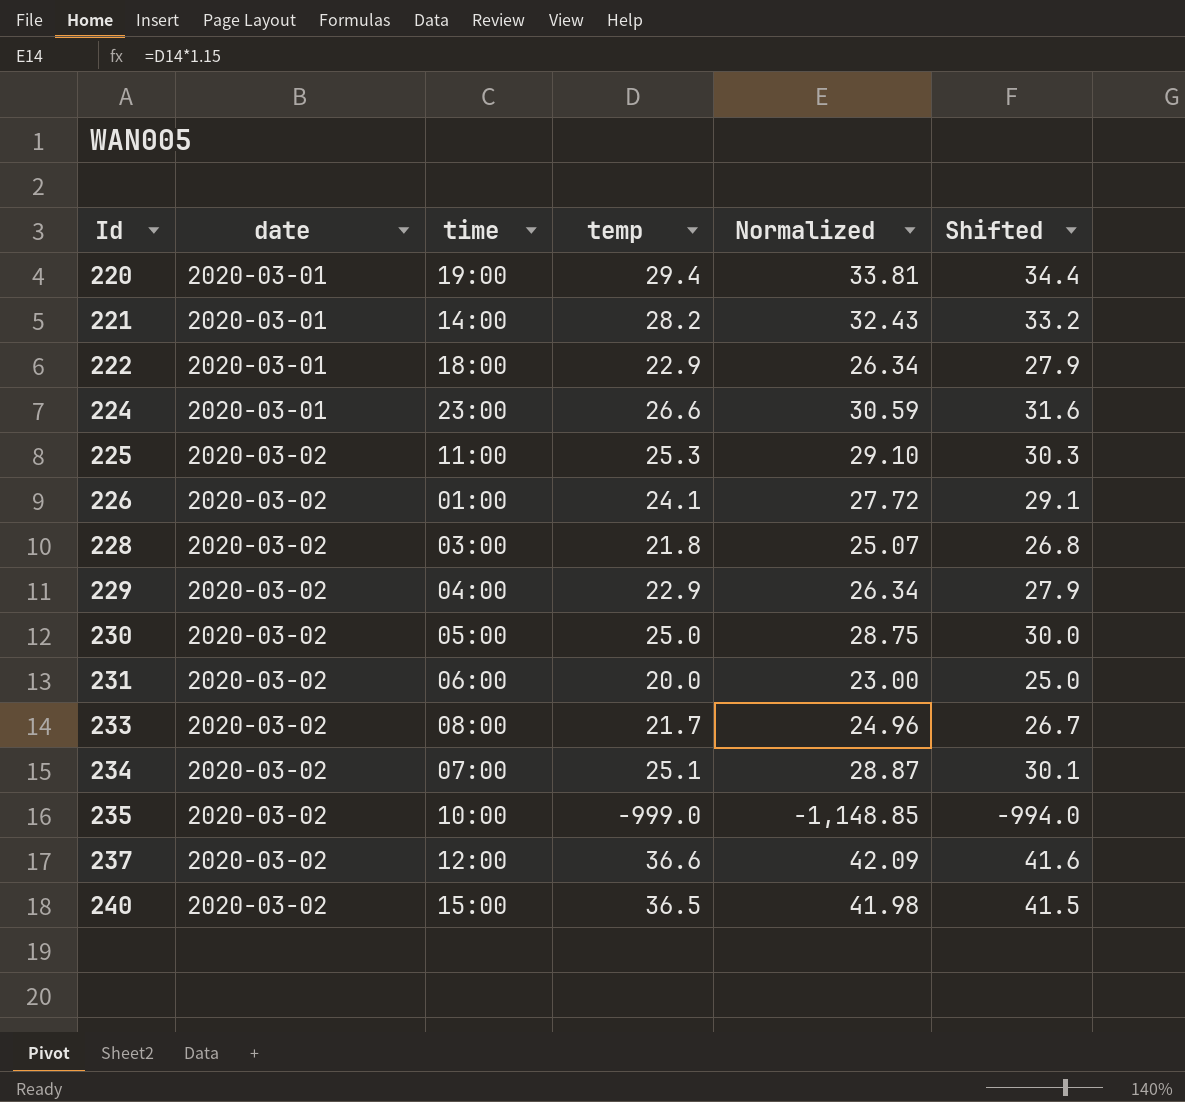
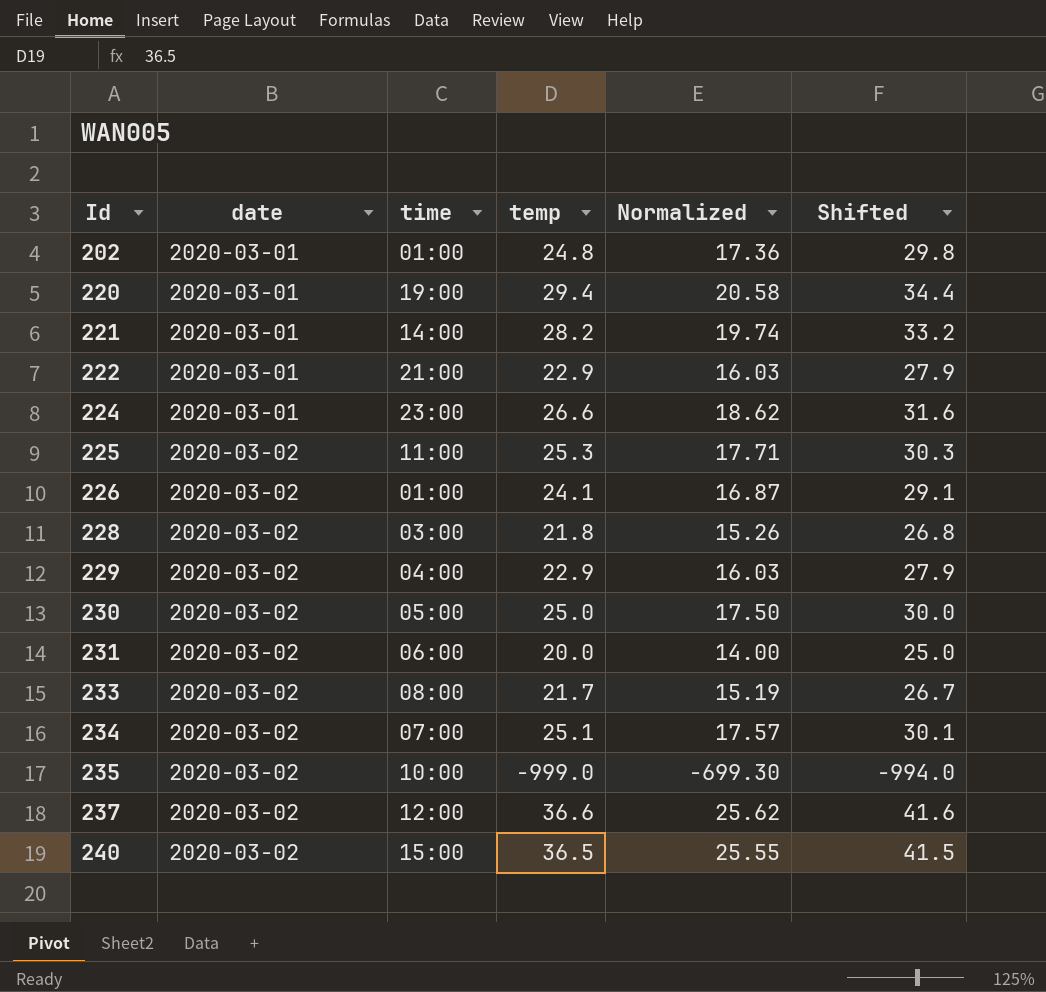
column Normalized | formula: [temp] * 1.15 -> [temp] * 0.7
row 202: none -> 2020-03-01 | 01:00 | 24.8 | 17.36 | 29.8
222 | time: 18:00 -> 21:00

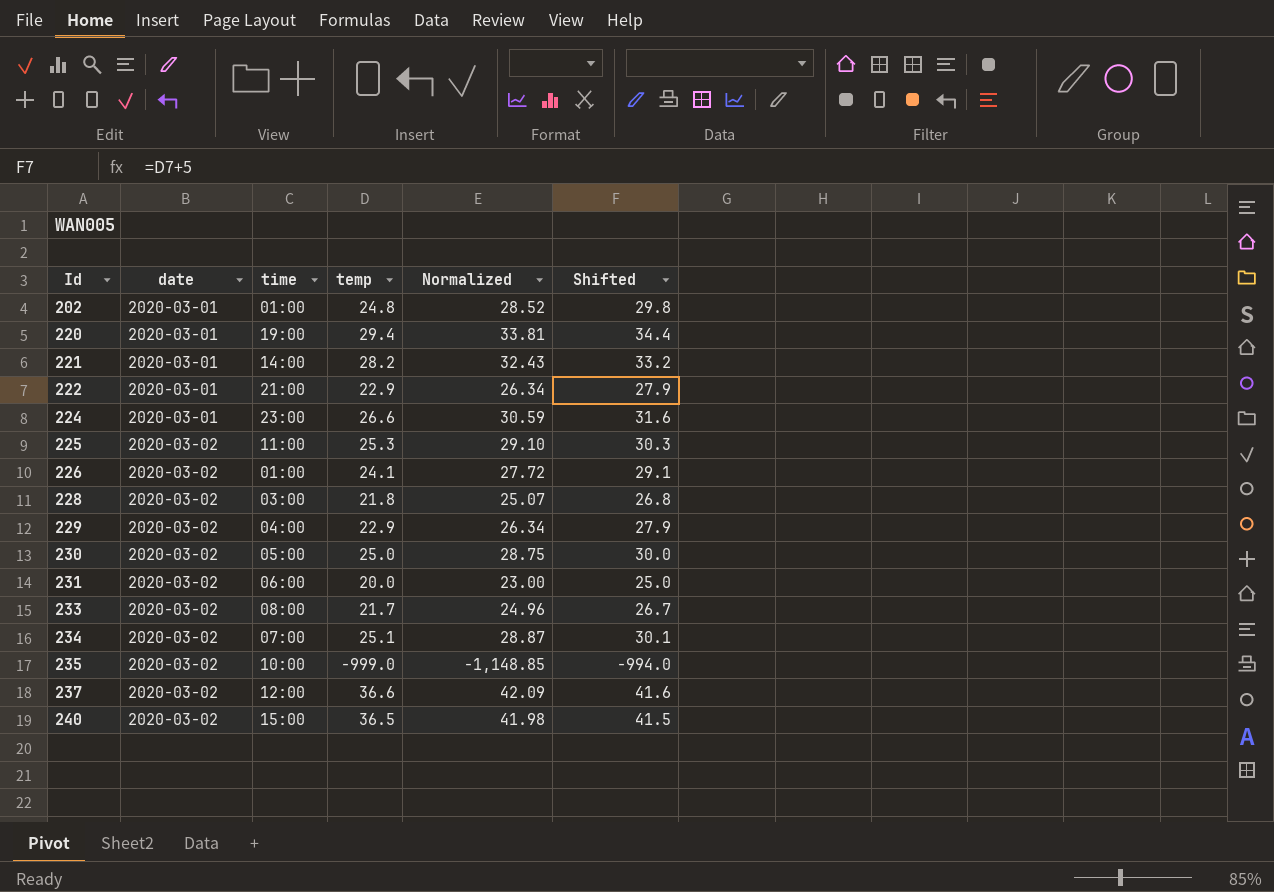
column Normalized | formula: [temp] * 0.7 -> [temp] * 1.15

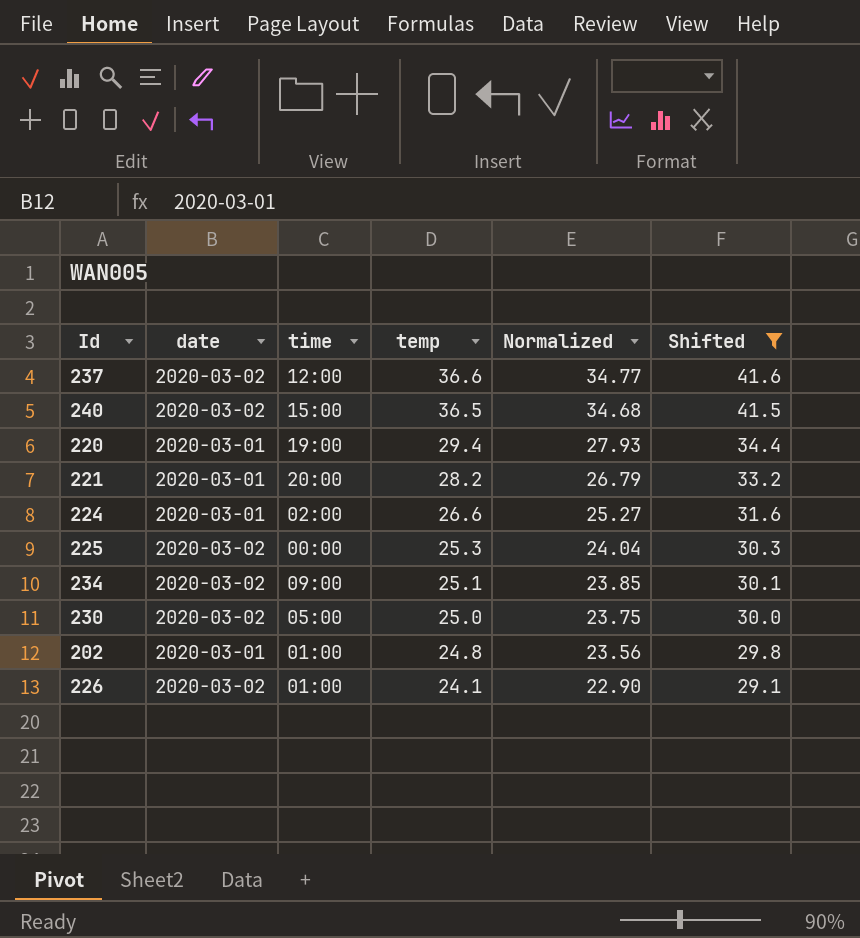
filter: none -> Shifted >= 29.1
row order: Id ascending -> temp descending
column Normalized | formula: [temp] * 1.15 -> [temp] * 0.95
221 | time: 14:00 -> 20:00
224 | time: 23:00 -> 02:00
225 | time: 11:00 -> 00:00
234 | time: 07:00 -> 09:00

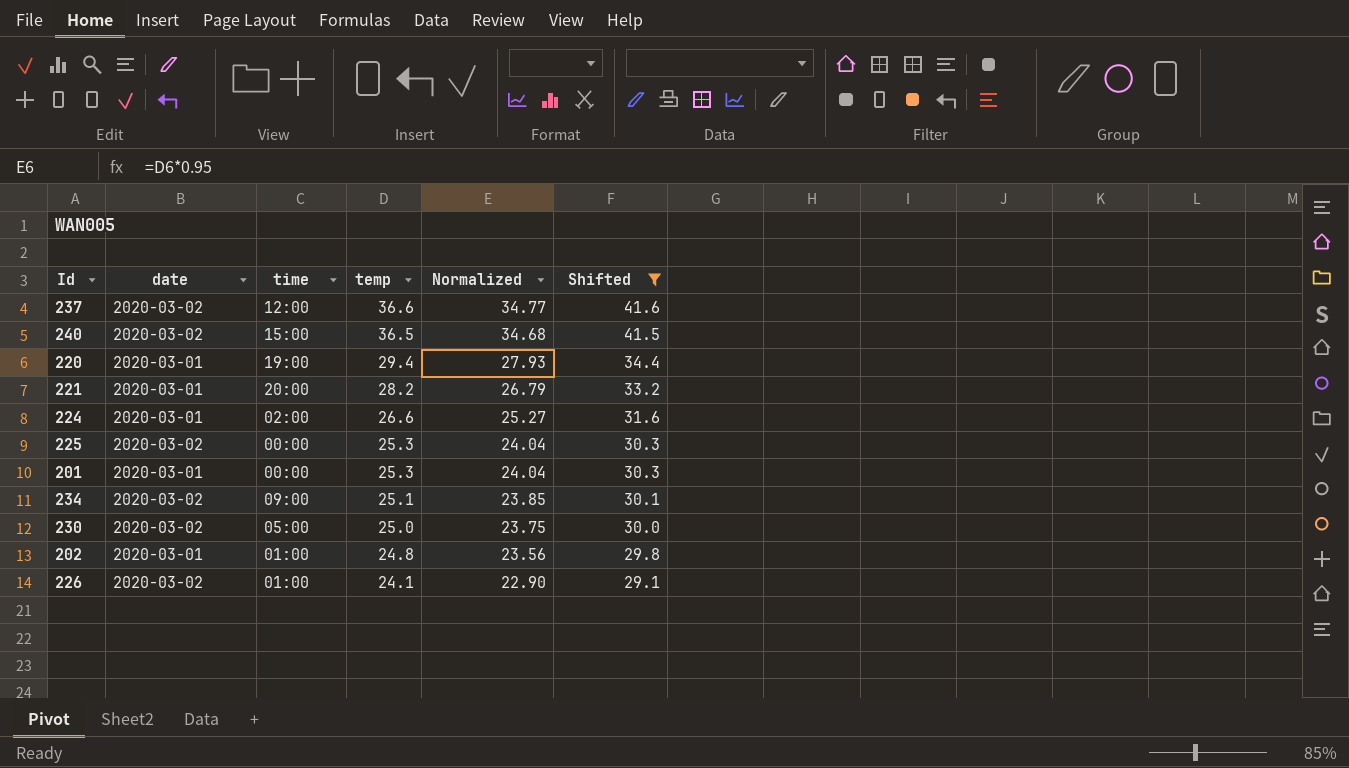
row 201: none -> 2020-03-01 | 00:00 | 25.3 | 24.04 | 30.3

